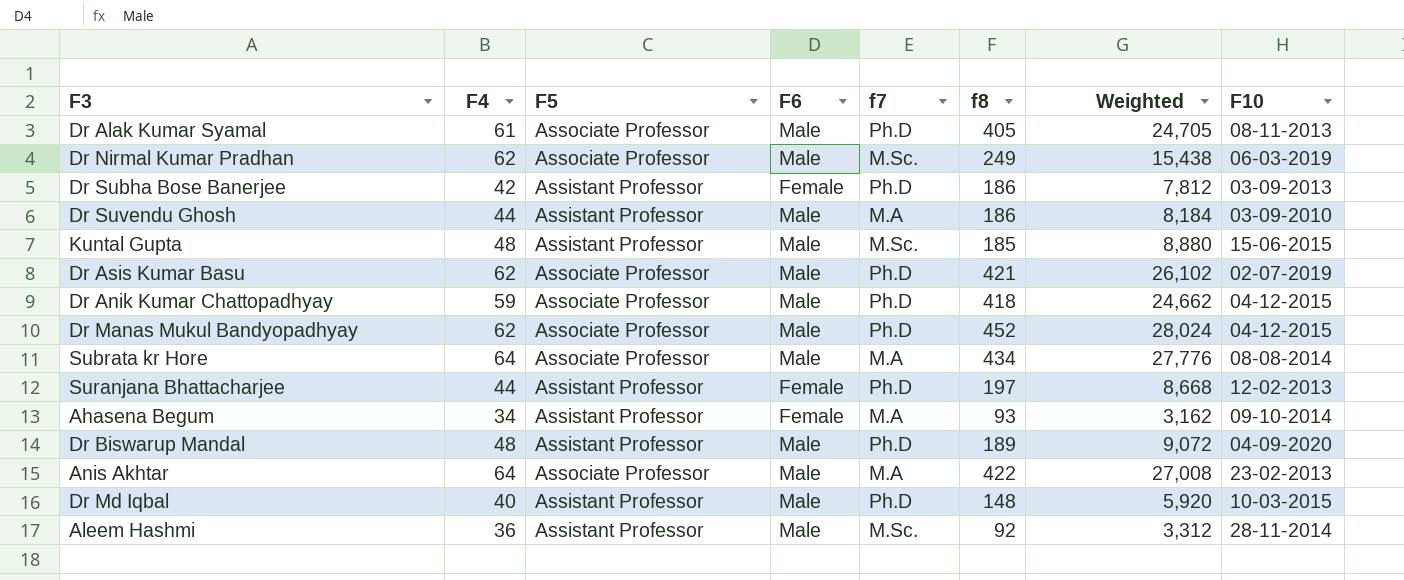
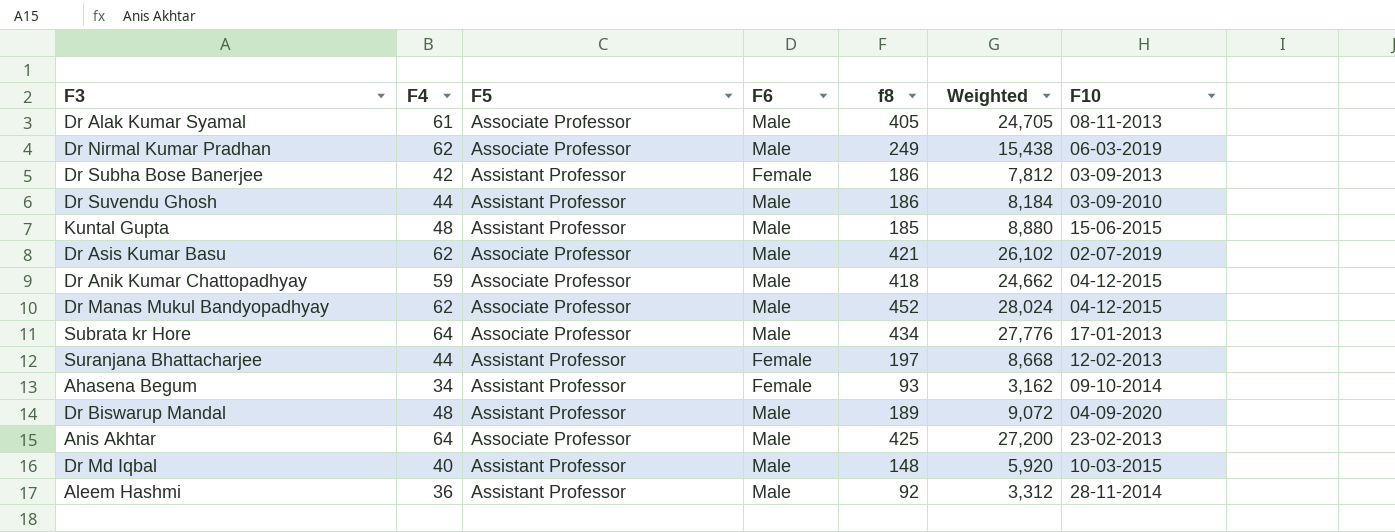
column f7 | position: 5 -> none
Subrata kr Hore | F10: 08-08-2014 -> 17-01-2013
Anis Akhtar | f8: 422 -> 425
Anis Akhtar | Weighted: 27,008 -> 27,200

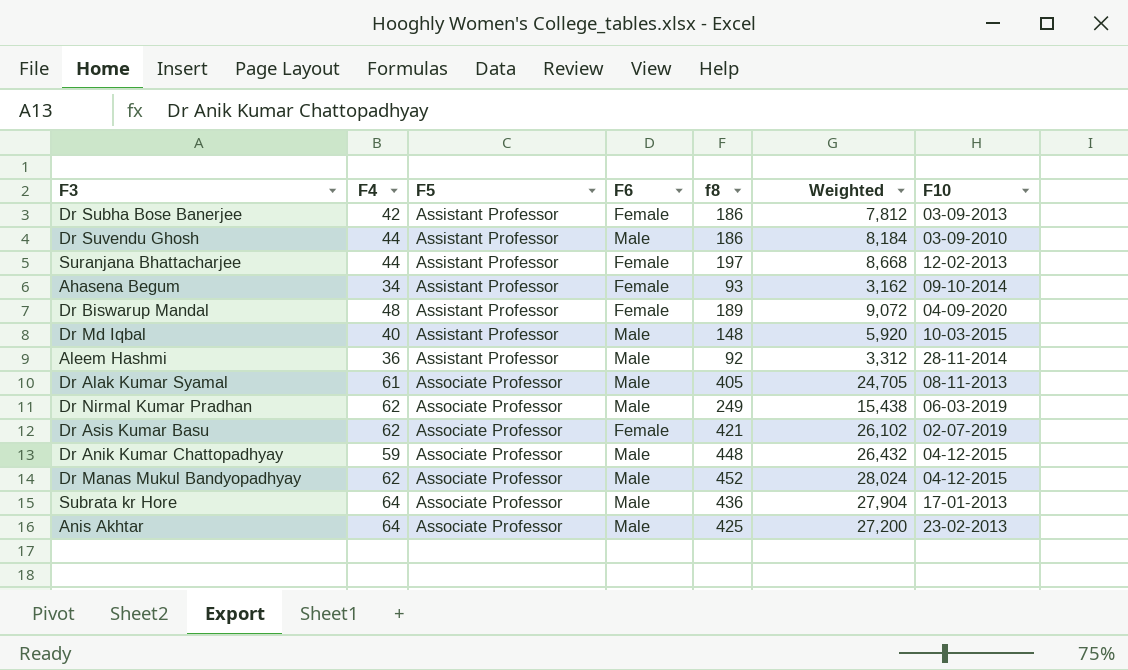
row order: none -> F5 ascending
row Kuntal Gupta: 48 | Assistant Professor | Male | 185 | 8,880 | 15-06-2015 -> none
Dr Biswarup Mandal | F6: Male -> Female
Dr Asis Kumar Basu | F6: Male -> Female
Dr Anik Kumar Chattopadhyay | f8: 418 -> 448
Dr Anik Kumar Chattopadhyay | Weighted: 24,662 -> 26,432
Subrata kr Hore | f8: 434 -> 436
Subrata kr Hore | Weighted: 27,776 -> 27,904

